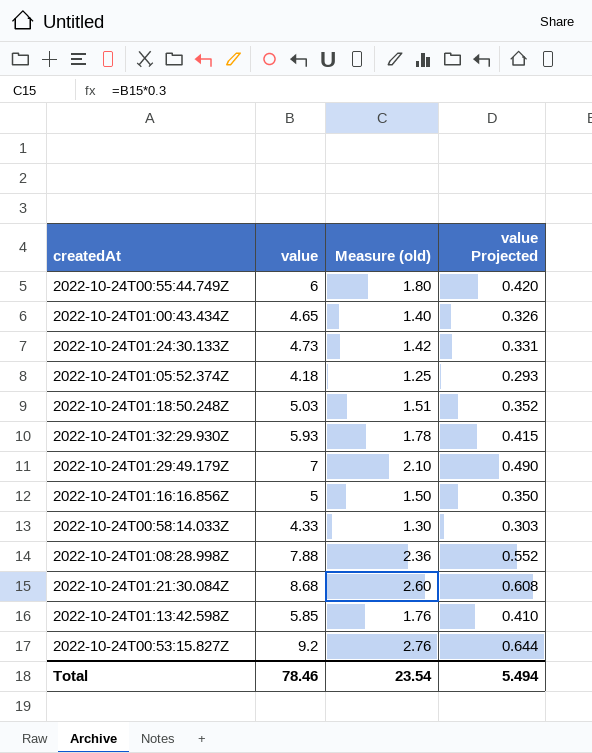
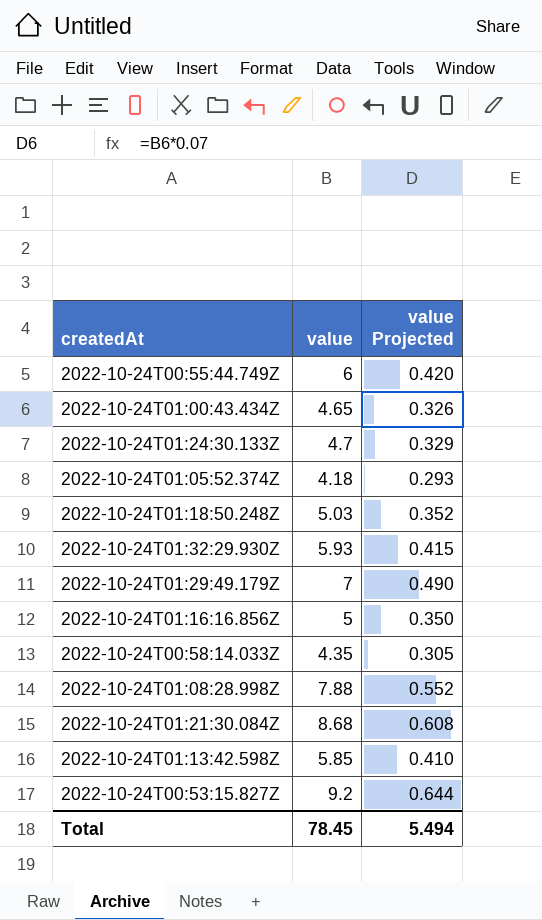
column Measure (old) | formula: [value] * 0.3 -> none
2022-10-24T01:24:30.133Z | value: 4.73 -> 4.7
2022-10-24T01:24:30.133Z | value Projected: 0.331 -> 0.329
2022-10-24T00:58:14.033Z | value: 4.33 -> 4.35
2022-10-24T00:58:14.033Z | value Projected: 0.303 -> 0.305
Total | value: 78.46 -> 78.45

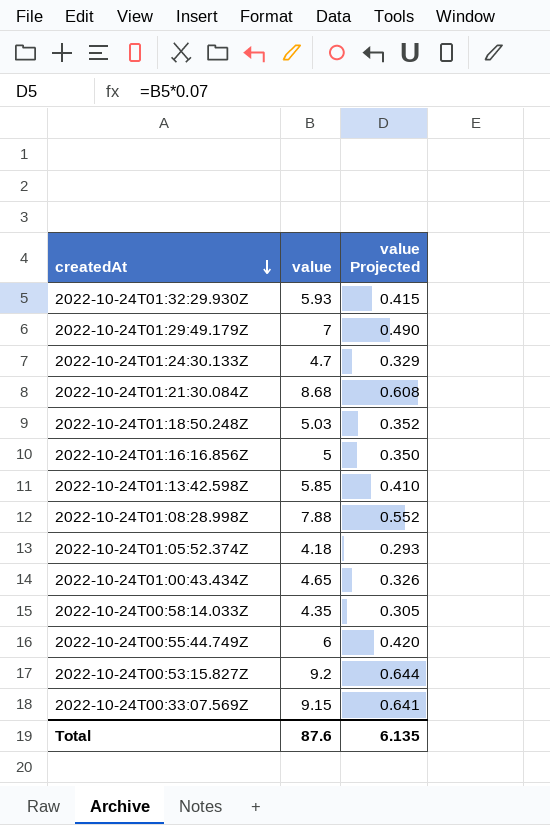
row order: none -> createdAt descending
row 2022-10-24T00:33:07.569Z: none -> 9.15 | 0.641
Total | value: 78.45 -> 87.6
Total | value Projected: 5.494 -> 6.135

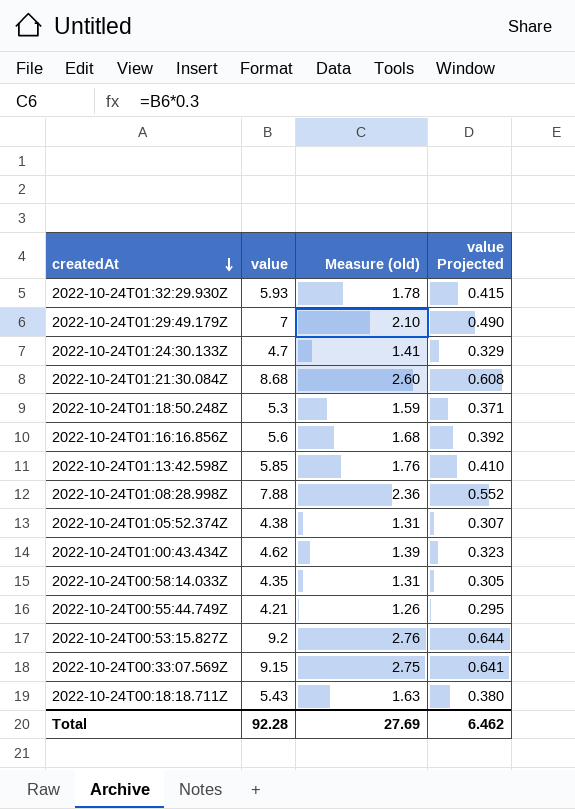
column Measure (old) | formula: none -> [value] * 0.3
2022-10-24T01:18:50.248Z | value: 5.03 -> 5.3
2022-10-24T01:18:50.248Z | value Projected: 0.352 -> 0.371
2022-10-24T01:16:16.856Z | value: 5 -> 5.6
2022-10-24T01:16:16.856Z | value Projected: 0.350 -> 0.392
2022-10-24T01:05:52.374Z | value: 4.18 -> 4.38
2022-10-24T01:05:52.374Z | value Projected: 0.293 -> 0.307
2022-10-24T01:00:43.434Z | value: 4.65 -> 4.62
2022-10-24T01:00:43.434Z | value Projected: 0.326 -> 0.323
2022-10-24T00:55:44.749Z | value: 6 -> 4.21
2022-10-24T00:55:44.749Z | value Projected: 0.420 -> 0.295
row 2022-10-24T00:18:18.711Z: none -> 5.43 | 1.63 | 0.380
Total | value: 87.6 -> 92.28
Total | value Projected: 6.135 -> 6.462

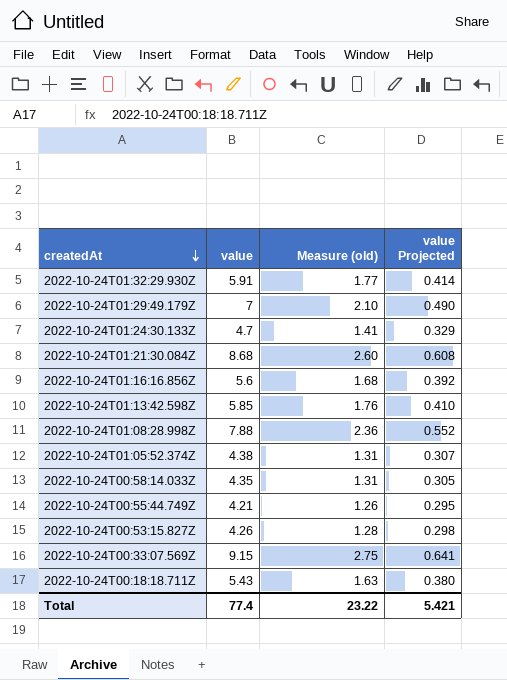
row 2022-10-24T01:18:50.248Z: 5.3 | 1.59 | 0.371 -> none
row 2022-10-24T01:00:43.434Z: 4.62 | 1.39 | 0.323 -> none
2022-10-24T01:32:29.930Z | value: 5.93 -> 5.91
2022-10-24T01:32:29.930Z | Measure (old): 1.78 -> 1.77
2022-10-24T01:32:29.930Z | value Projected: 0.415 -> 0.414
2022-10-24T00:53:15.827Z | value: 9.2 -> 4.26
2022-10-24T00:53:15.827Z | Measure (old): 2.76 -> 1.28
2022-10-24T00:53:15.827Z | value Projected: 0.644 -> 0.298
Total | value: 92.28 -> 77.4
Total | Measure (old): 27.69 -> 23.22
Total | value Projected: 6.462 -> 5.421

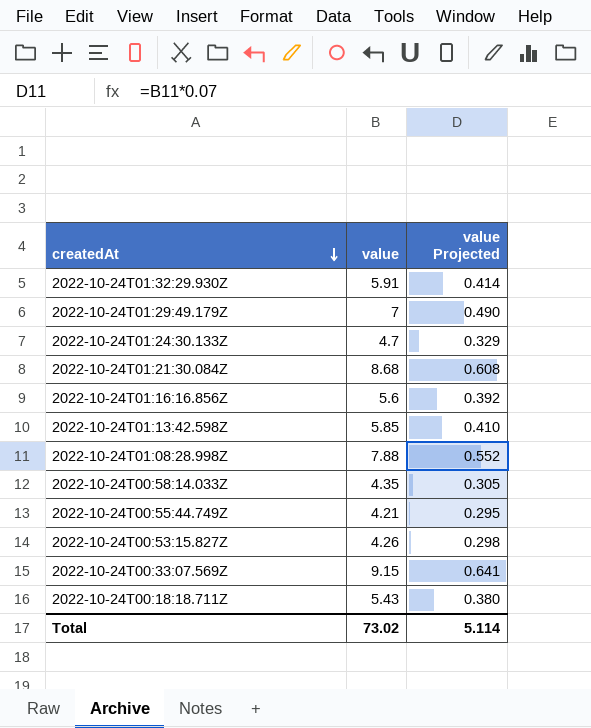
column Measure (old) | formula: [value] * 0.3 -> none
row 2022-10-24T01:05:52.374Z: 4.38 | 1.31 | 0.307 -> none
Total | value: 77.4 -> 73.02
Total | value Projected: 5.421 -> 5.114

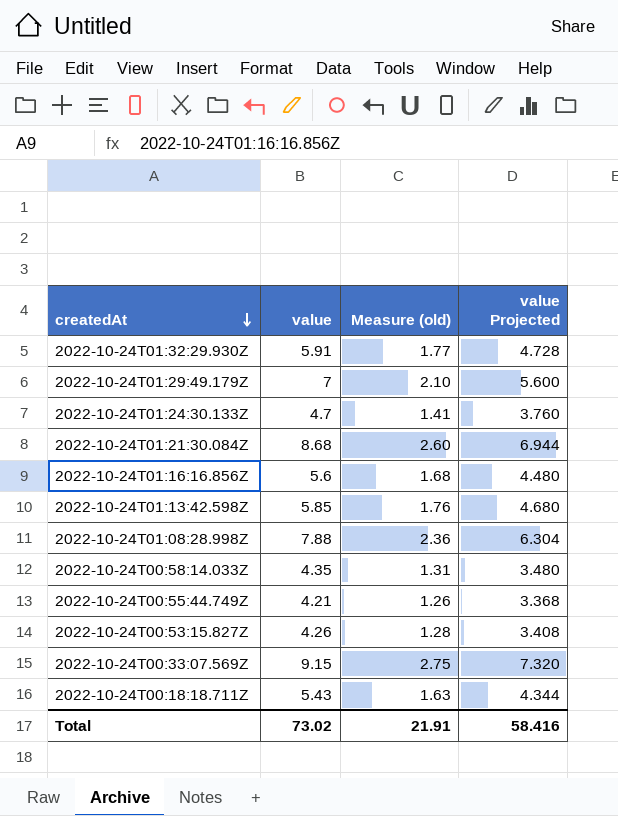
column Measure (old) | formula: none -> [value] * 0.3
column value Projected | formula: [value] * 0.07 -> [value] * 0.8
Total | value Projected: 5.114 -> 58.416

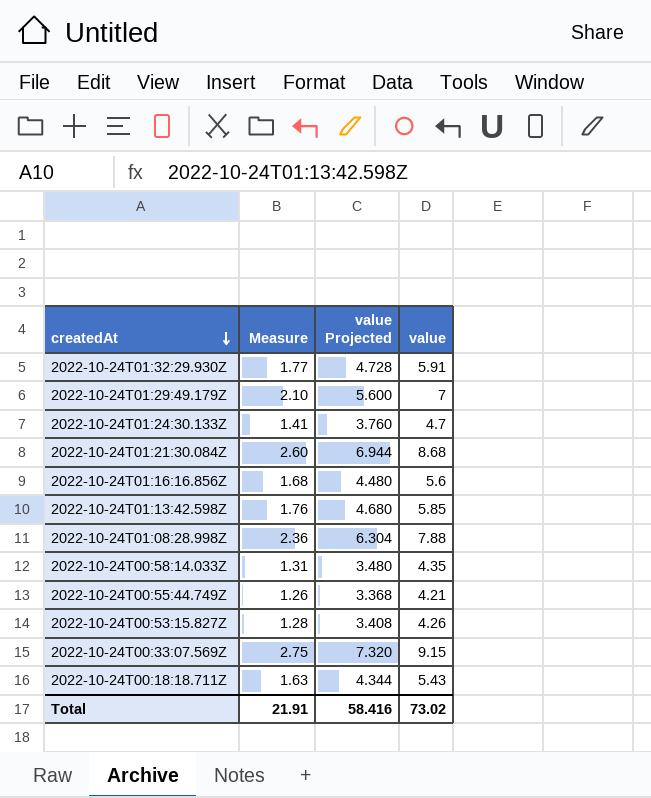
column name: Measure (old) -> Measure
column value | position: 2 -> 4

